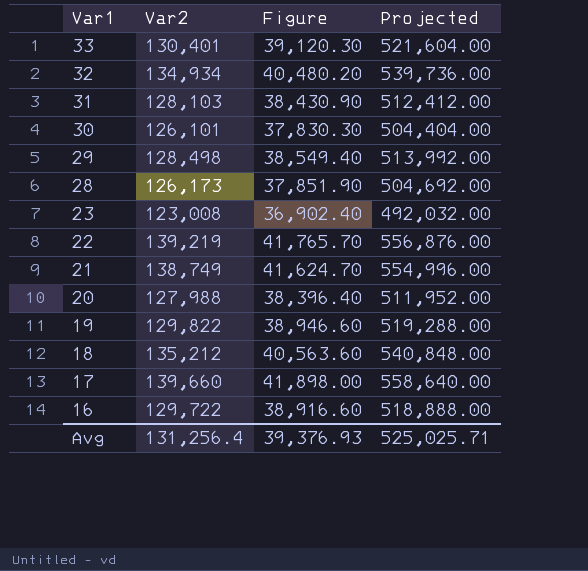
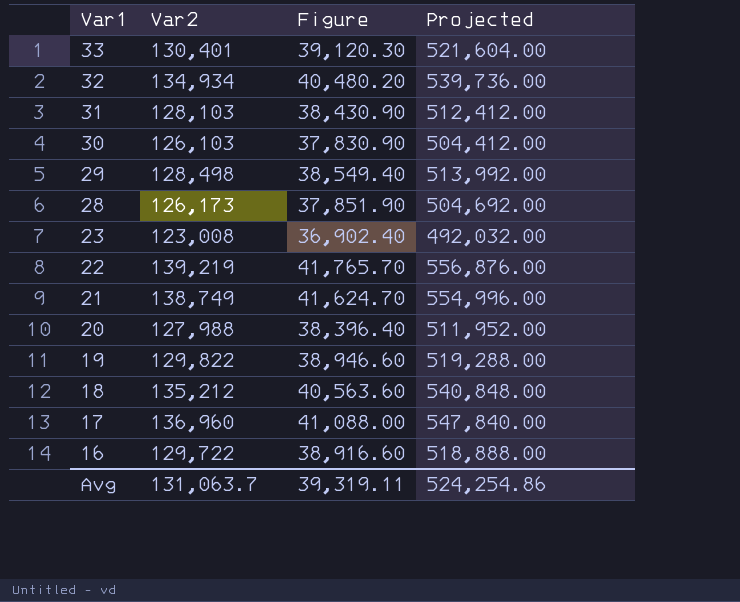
30 | Var2: 126,101 -> 126,103
30 | Figure: 37,830.30 -> 37,830.90
30 | Projected: 504,404.00 -> 504,412.00
17 | Var2: 139,660 -> 136,960
17 | Figure: 41,898.00 -> 41,088.00
17 | Projected: 558,640.00 -> 547,840.00
Avg | Var2: 131,256.4 -> 131,063.7
Avg | Figure: 39,376.93 -> 39,319.11
Avg | Projected: 525,025.71 -> 524,254.86

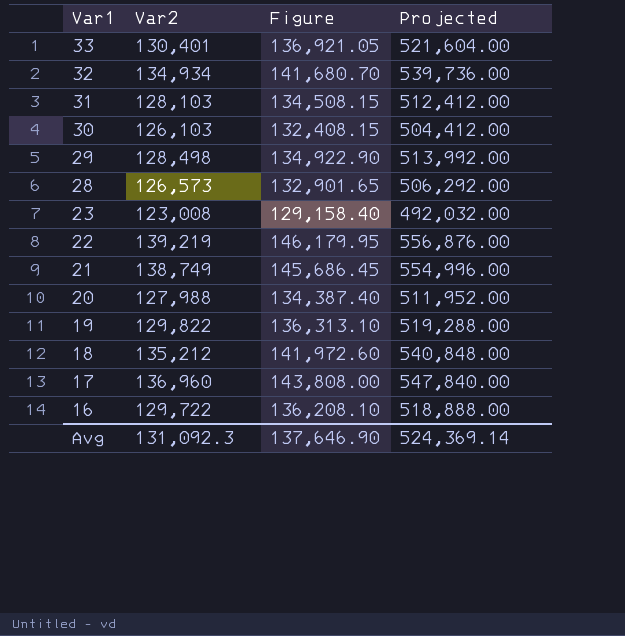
column Figure | formula: [Var2] * 0.3 -> [Var2] * 1.05
28 | Var2: 126,173 -> 126,573
28 | Projected: 504,692.00 -> 506,292.00
Avg | Var2: 131,063.7 -> 131,092.3
Avg | Figure: 39,319.11 -> 137,646.90
Avg | Projected: 524,254.86 -> 524,369.14

